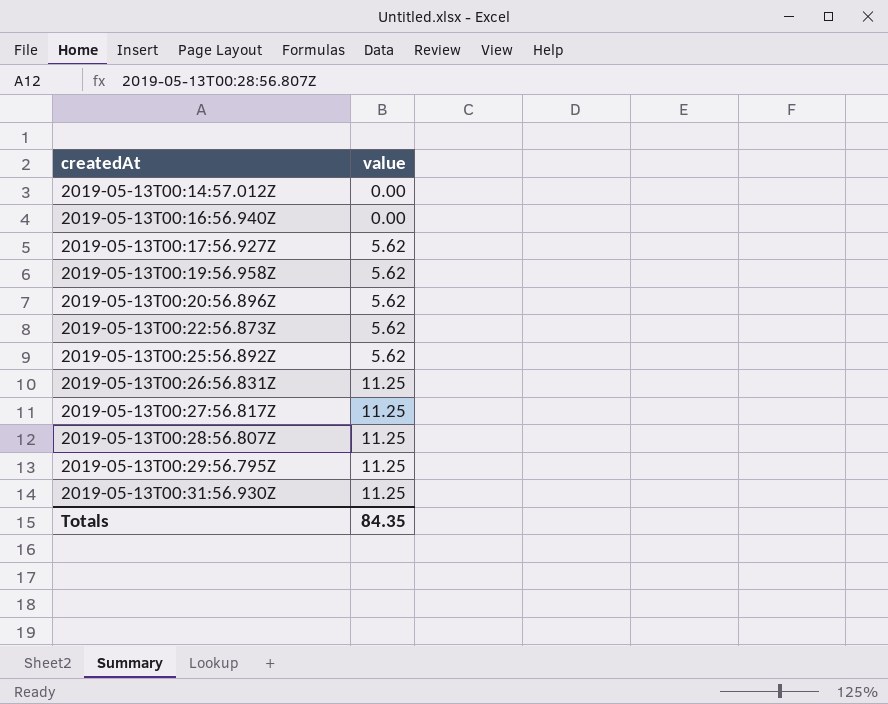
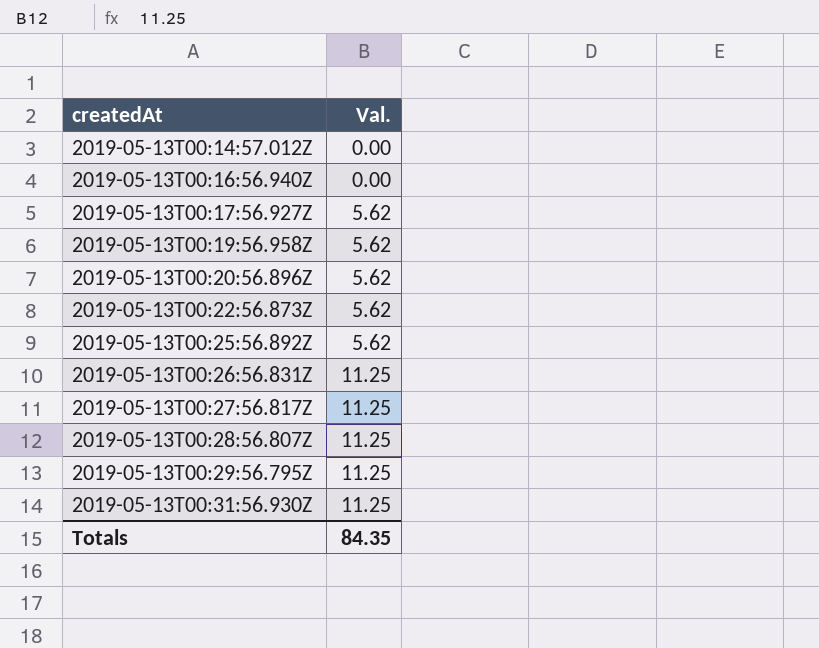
column name: value -> Val.

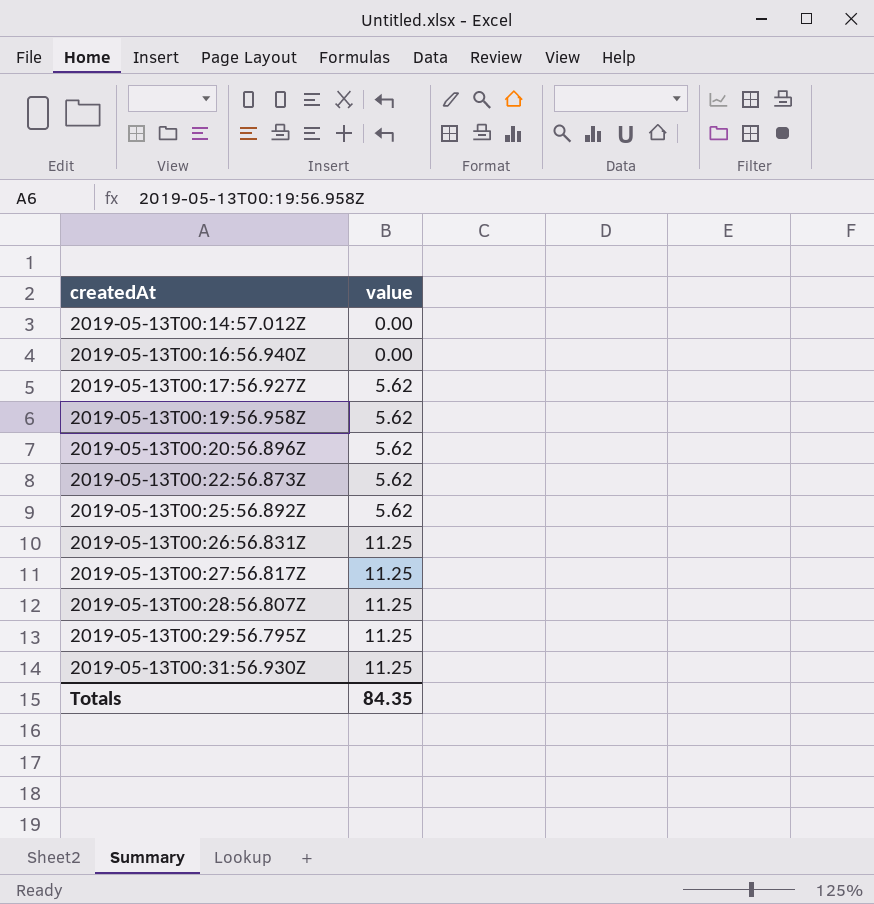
column name: Val. -> value

